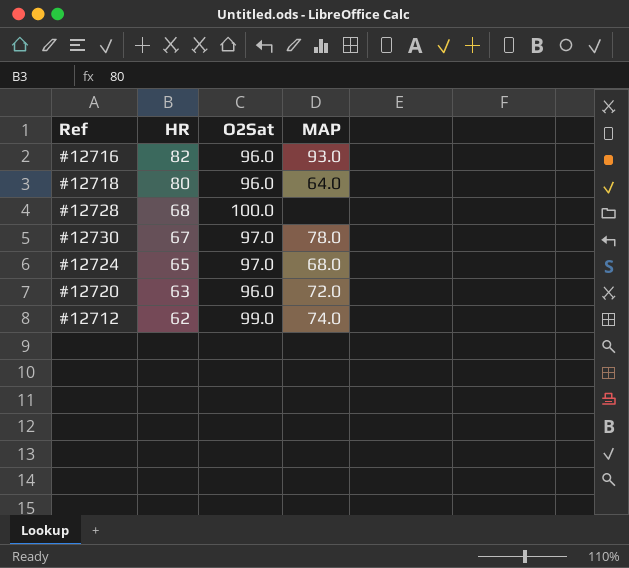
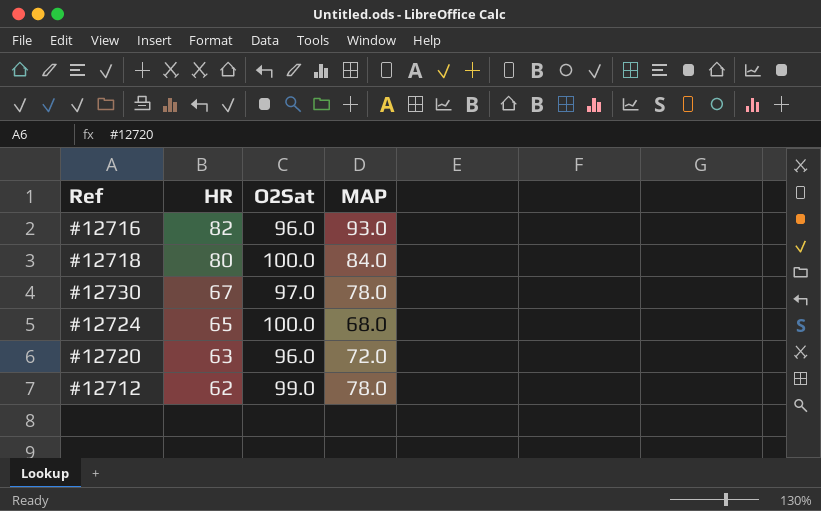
row #12728: 68 | 100.0 | none -> none
#12718 | O2Sat: 96.0 -> 100.0
#12718 | MAP: 64.0 -> 84.0
#12724 | O2Sat: 97.0 -> 100.0
#12712 | MAP: 74.0 -> 78.0

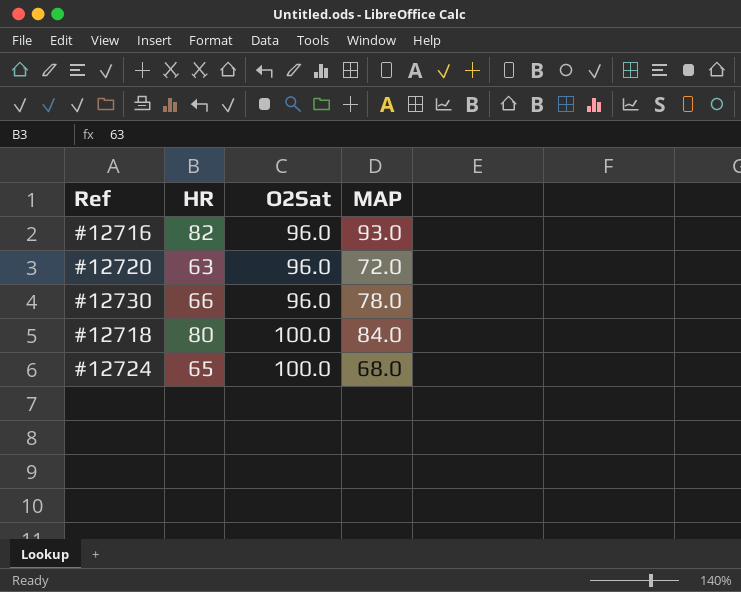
row order: HR descending -> O2Sat ascending
row #12712: 62 | 99.0 | 78.0 -> none
#12730 | HR: 67 -> 66
#12730 | O2Sat: 97.0 -> 96.0

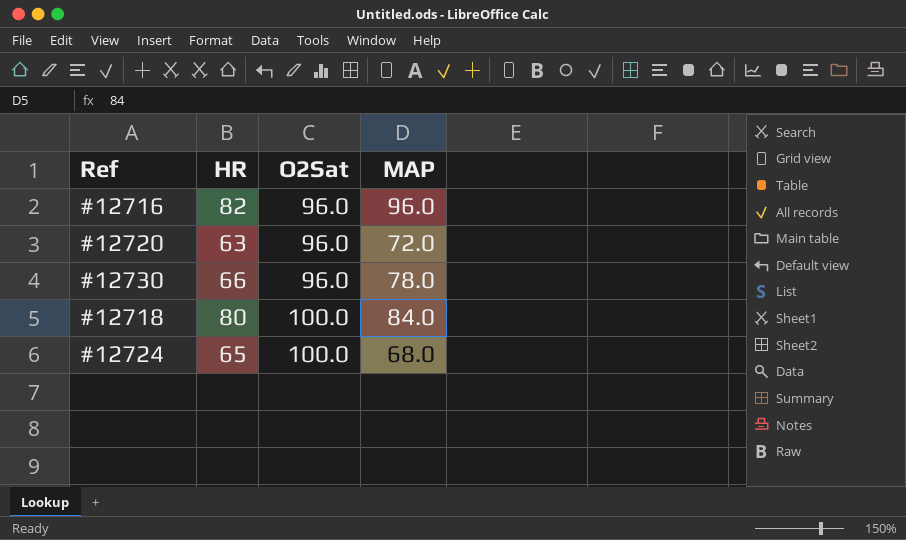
#12716 | MAP: 93.0 -> 96.0

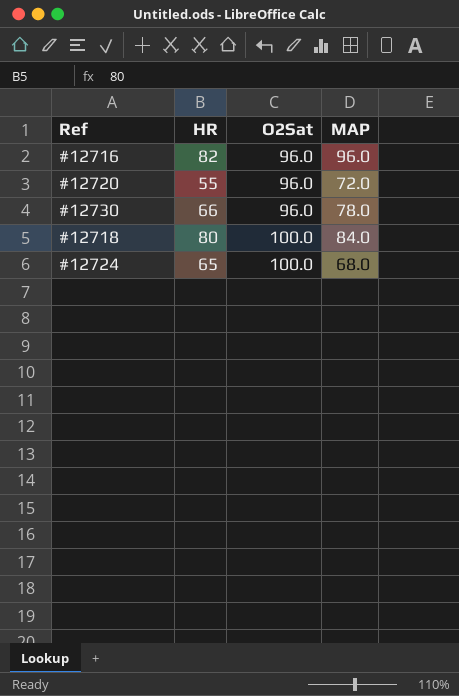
#12720 | HR: 63 -> 55

